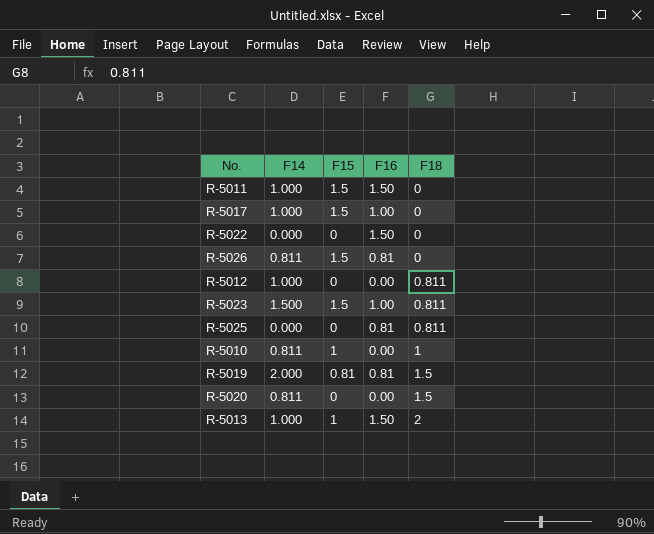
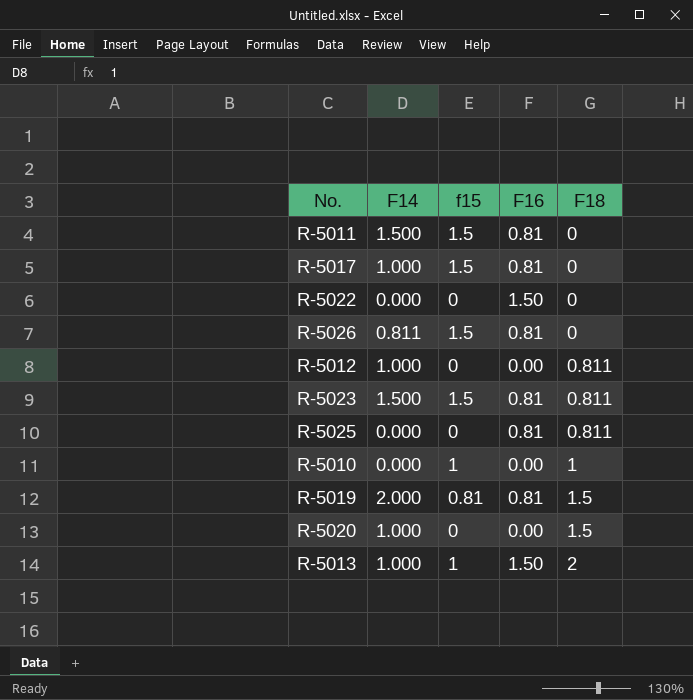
column name: F15 -> f15
R-5011 | F14: 1.000 -> 1.500
R-5011 | F16: 1.50 -> 0.81
R-5017 | F16: 1.00 -> 0.81
R-5023 | F16: 1.00 -> 0.81
R-5010 | F14: 0.811 -> 0.000
R-5020 | F14: 0.811 -> 1.000

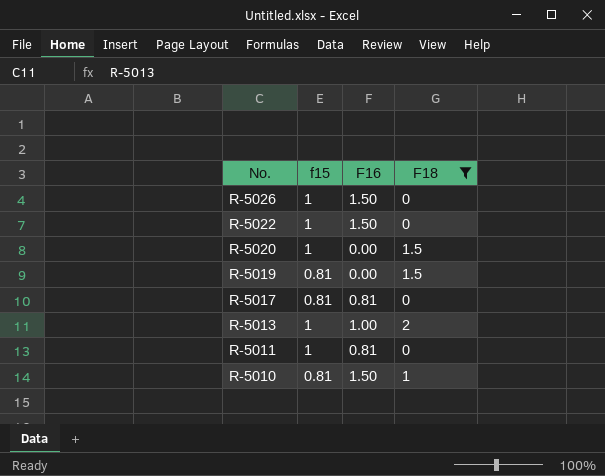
filter: none -> F18 != 0.811
row order: F18 ascending -> No. descending
column F14 | position: 2 -> none
R-5026 | f15: 1.5 -> 1
R-5026 | F16: 0.81 -> 1.50
R-5022 | f15: 0 -> 1
R-5020 | f15: 0 -> 1
R-5019 | F16: 0.81 -> 0.00
R-5017 | f15: 1.5 -> 0.81
R-5013 | F16: 1.50 -> 1.00
R-5011 | f15: 1.5 -> 1
R-5010 | f15: 1 -> 0.81
R-5010 | F16: 0.00 -> 1.50

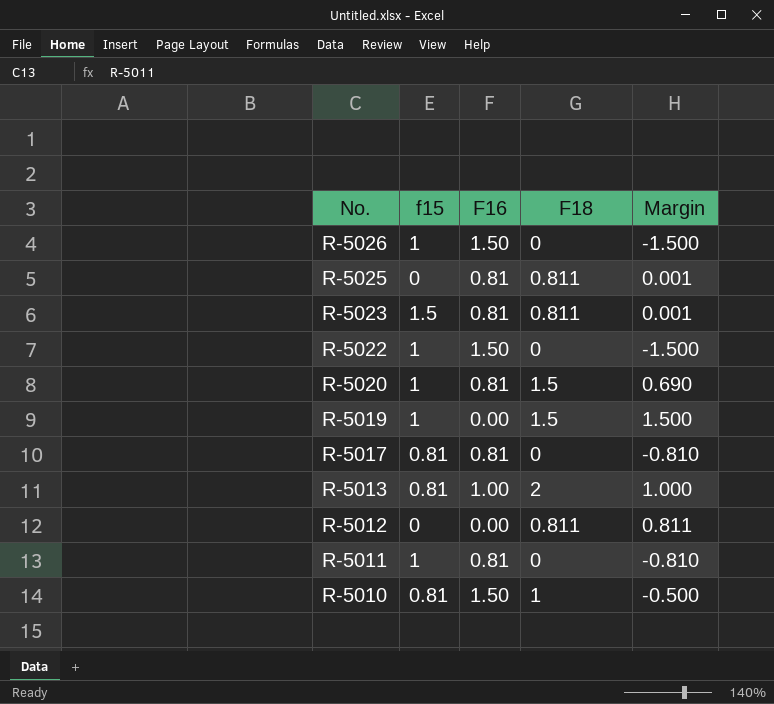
filter: F18 != 0.811 -> none
column Margin | formula: none -> [F18] - [F16]
R-5020 | F16: 0.00 -> 0.81
R-5019 | f15: 0.81 -> 1
R-5013 | f15: 1 -> 0.81

